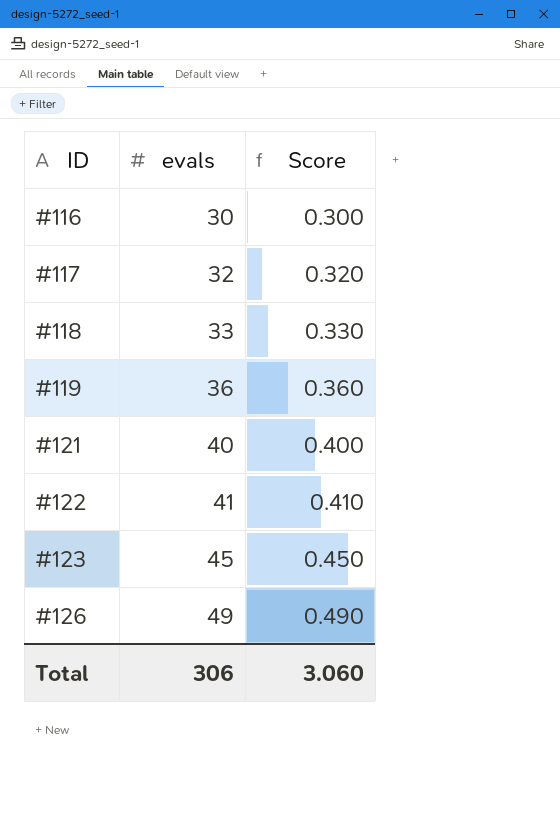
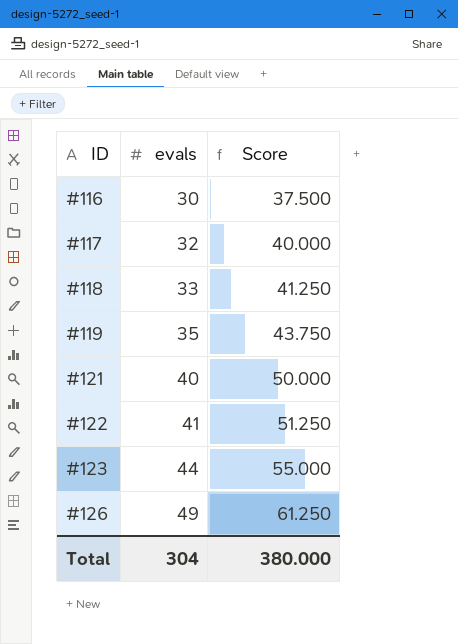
column Score | formula: [evals] * 0.01 -> [evals] * 1.25
#119 | evals: 36 -> 35
#123 | evals: 45 -> 44
Total | evals: 306 -> 304
Total | Score: 3.060 -> 380.000

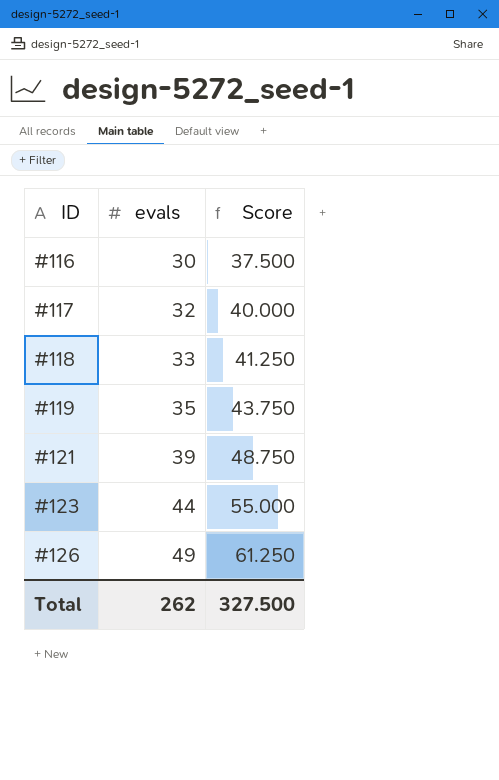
row #122: 41 | 51.250 -> none
#121 | evals: 40 -> 39
#121 | Score: 50.000 -> 48.750
Total | evals: 304 -> 262
Total | Score: 380.000 -> 327.500

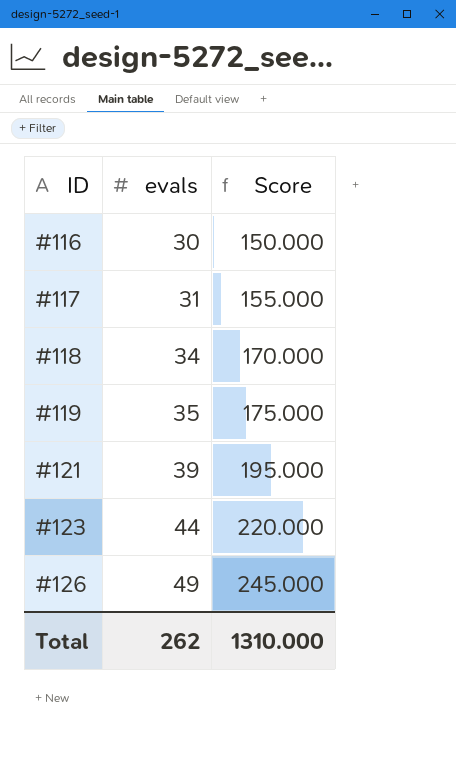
column Score | formula: [evals] * 1.25 -> [evals] * 5
#117 | evals: 32 -> 31
#118 | evals: 33 -> 34
Total | Score: 327.500 -> 1310.000

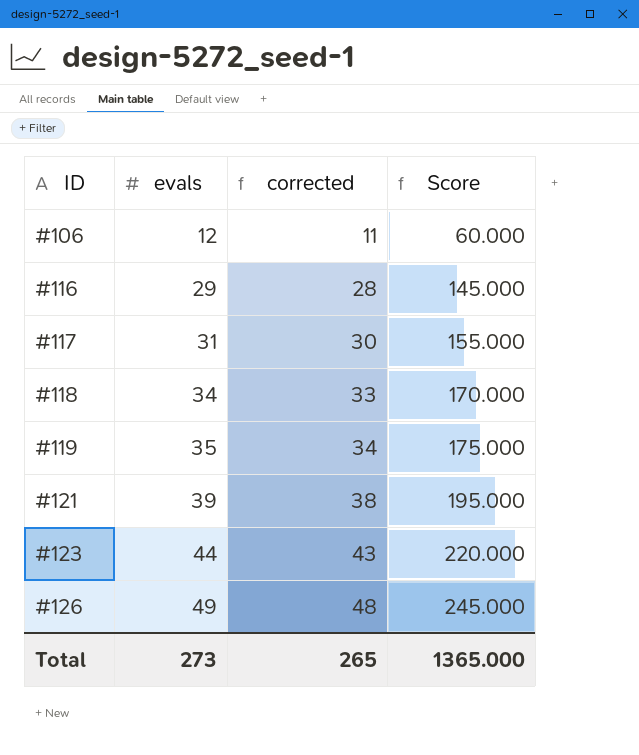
column corrected | formula: none -> [evals] - 1
row #106: none -> 12 | 11 | 60.000
#116 | evals: 30 -> 29
#116 | Score: 150.000 -> 145.000
Total | evals: 262 -> 273
Total | Score: 1310.000 -> 1365.000

